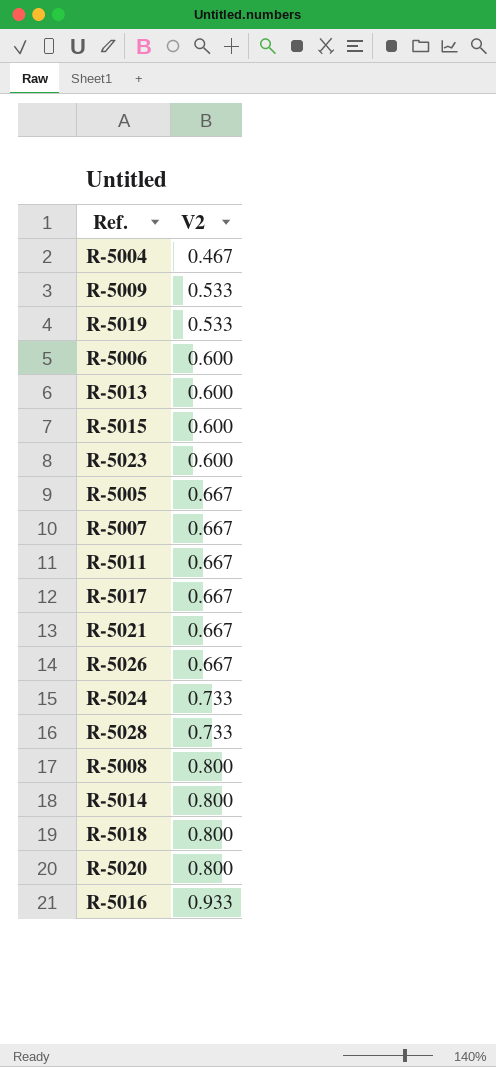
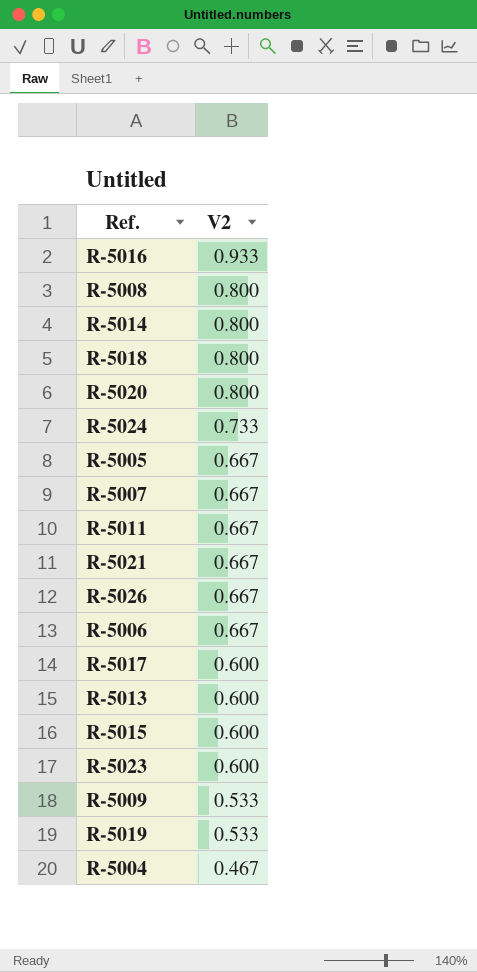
row order: V2 ascending -> V2 descending
row R-5028: 0.733 -> none
R-5006 | V2: 0.600 -> 0.667
R-5017 | V2: 0.667 -> 0.600

